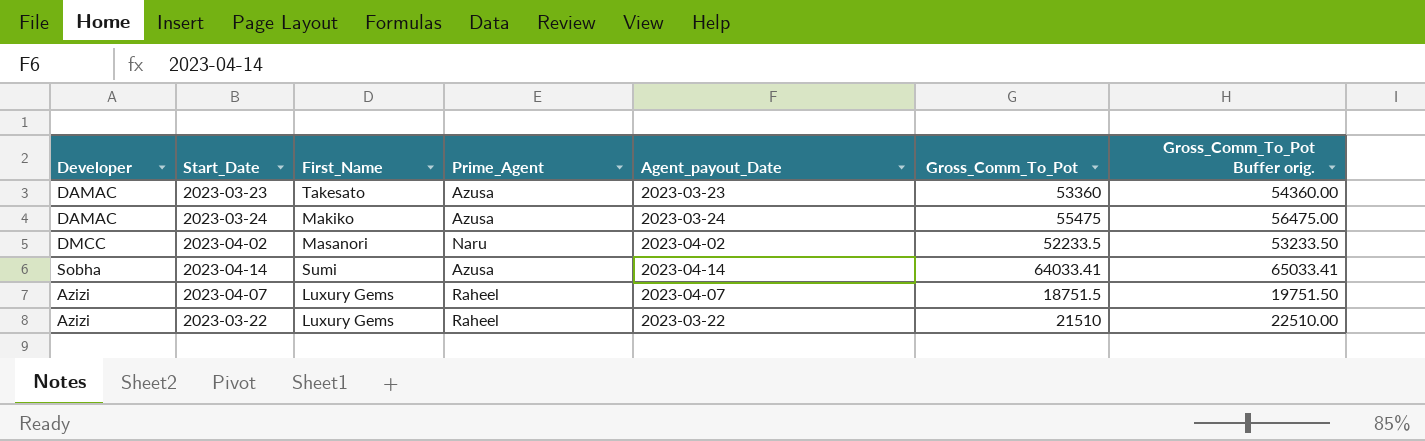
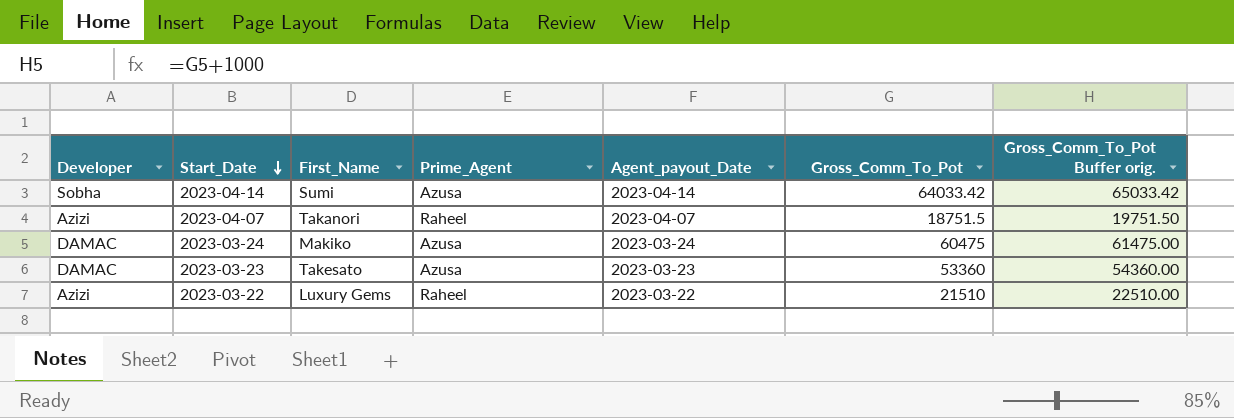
row order: none -> Start_Date descending
row 2023-04-02: DMCC | Masanori | Naru | 2023-04-02 | 52233.5 | 53233.50 -> none
2023-04-14 | Gross_Comm_To_Pot: 64033.41 -> 64033.42
2023-04-14 | Gross_Comm_To_Pot Buffer orig.: 65033.41 -> 65033.42
2023-04-07 | First_Name: Luxury Gems -> Takanori
2023-03-24 | Gross_Comm_To_Pot: 55475 -> 60475
2023-03-24 | Gross_Comm_To_Pot Buffer orig.: 56475.00 -> 61475.00

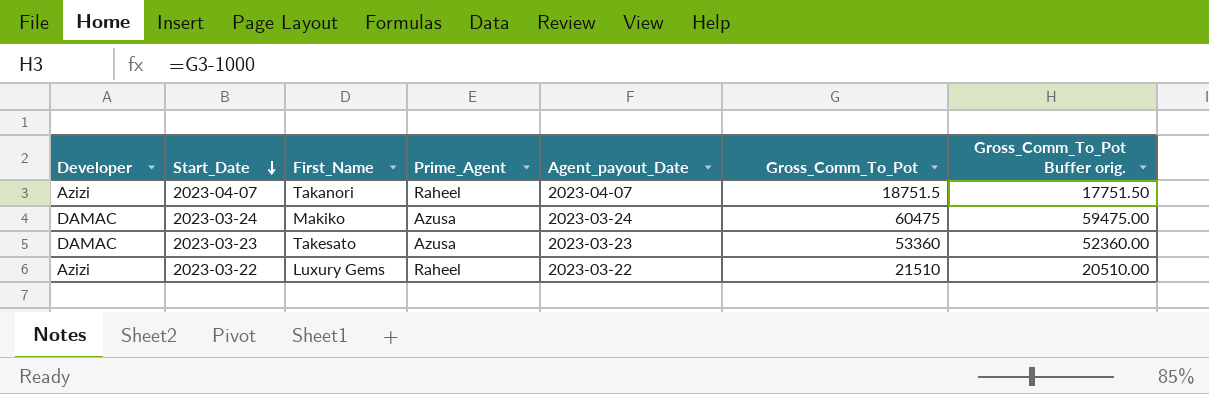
column Gross_Comm_To_Pot Buffer orig. | formula: [Gross_Comm_To_Pot] + 1000 -> [Gross_Comm_To_Pot] - 1000
row 2023-04-14: Sobha | Sumi | Azusa | 2023-04-14 | 64033.42 | 65033.42 -> none

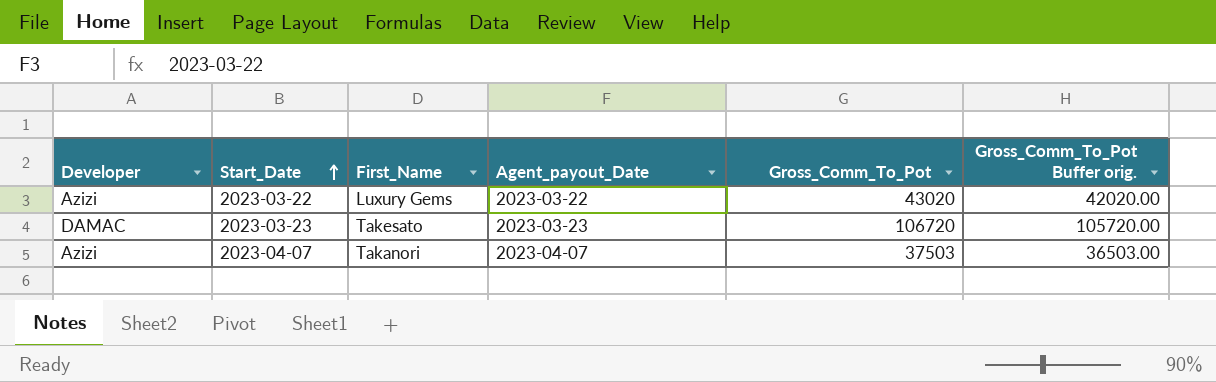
row order: Start_Date descending -> Start_Date ascending
column Prime_Agent | position: 4 -> none
row 2023-03-24: DAMAC | Makiko | Azusa | 2023-03-24 | 60475 | 59475.00 -> none
2023-03-22 | Gross_Comm_To_Pot: 21510 -> 43020
2023-03-22 | Gross_Comm_To_Pot Buffer orig.: 20510.00 -> 42020.00
2023-03-23 | Gross_Comm_To_Pot: 53360 -> 106720
2023-03-23 | Gross_Comm_To_Pot Buffer orig.: 52360.00 -> 105720.00
2023-04-07 | Gross_Comm_To_Pot: 18751.5 -> 37503
2023-04-07 | Gross_Comm_To_Pot Buffer orig.: 17751.50 -> 36503.00

